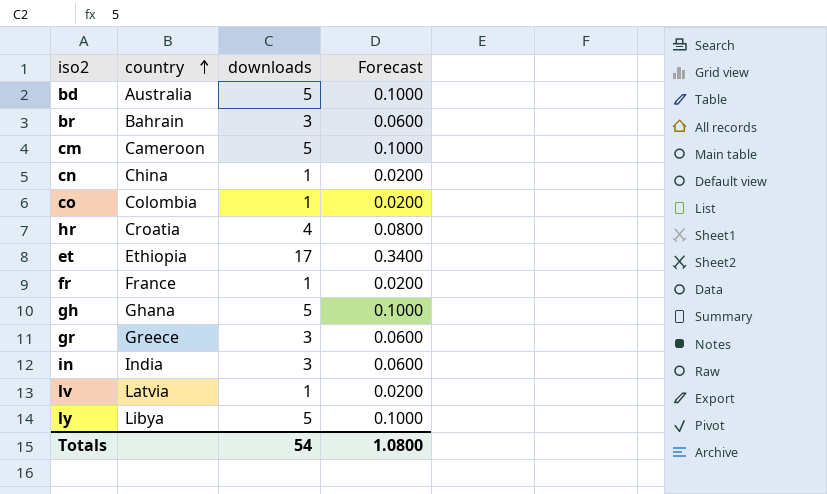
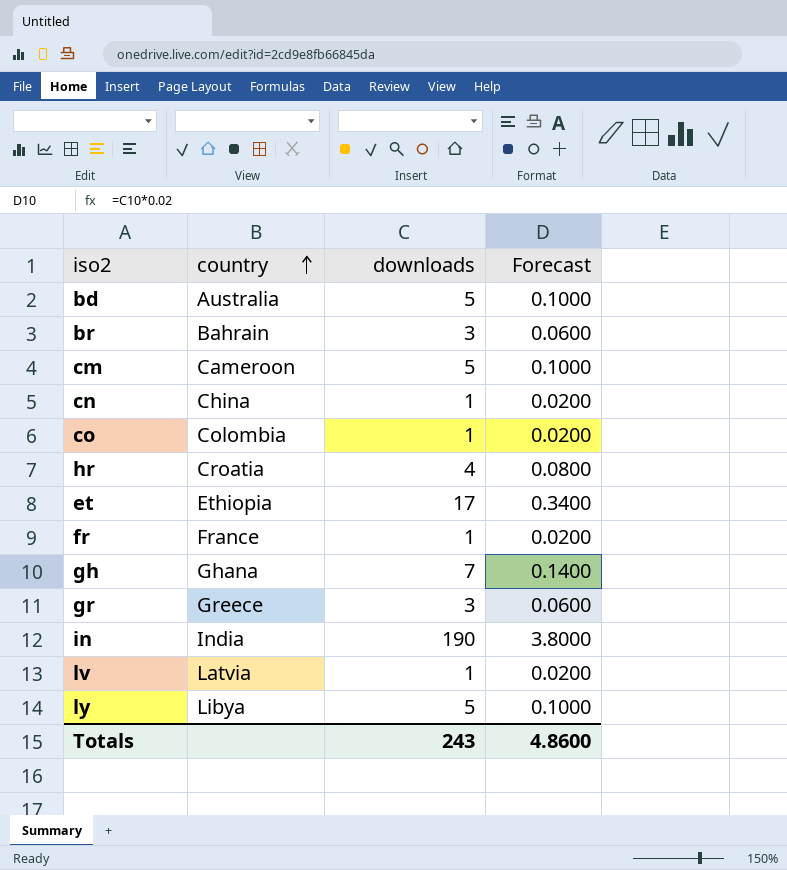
gh | downloads: 5 -> 7
gh | Forecast: 0.1000 -> 0.1400
in | downloads: 3 -> 190
in | Forecast: 0.0600 -> 3.8000
Totals | downloads: 54 -> 243
Totals | Forecast: 1.0800 -> 4.8600

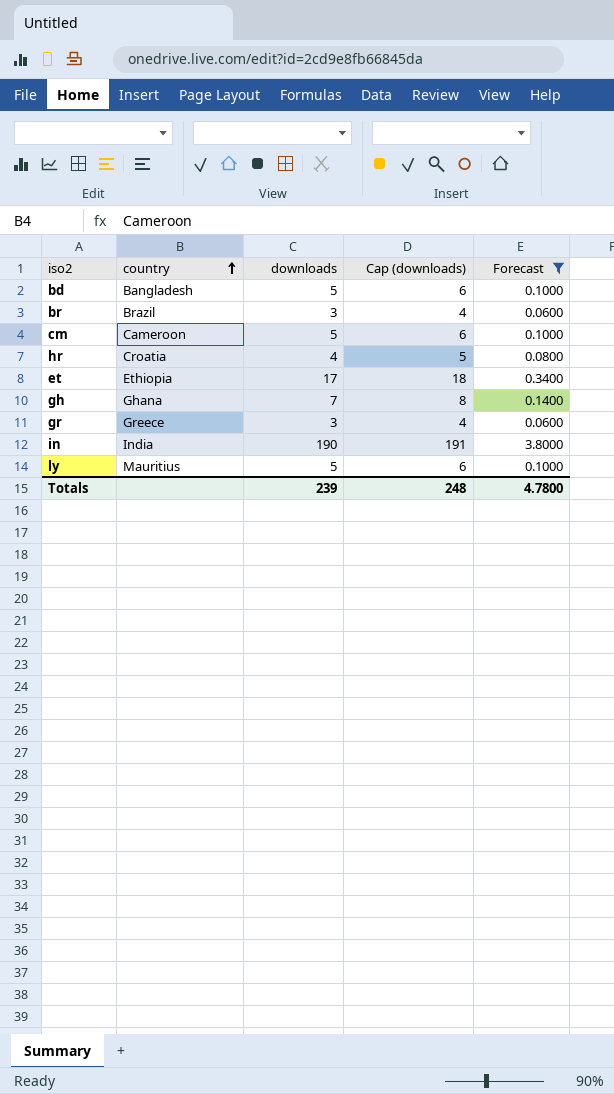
filter: none -> Forecast != 0.0200
column Cap (downloads) | formula: none -> [downloads] + 1
bd | country: Australia -> Bangladesh
br | country: Bahrain -> Brazil
ly | country: Libya -> Mauritius
Totals | downloads: 243 -> 239
Totals | Forecast: 4.8600 -> 4.7800

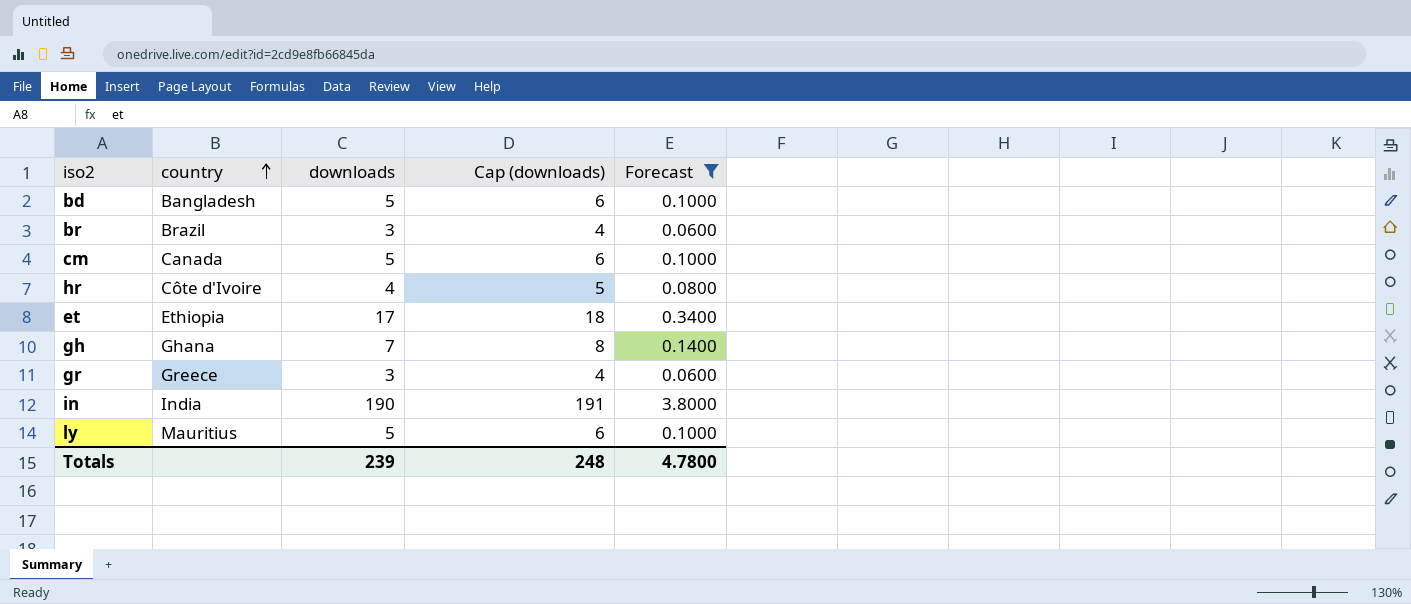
cm | country: Cameroon -> Canada
hr | country: Croatia -> Côte d'Ivoire

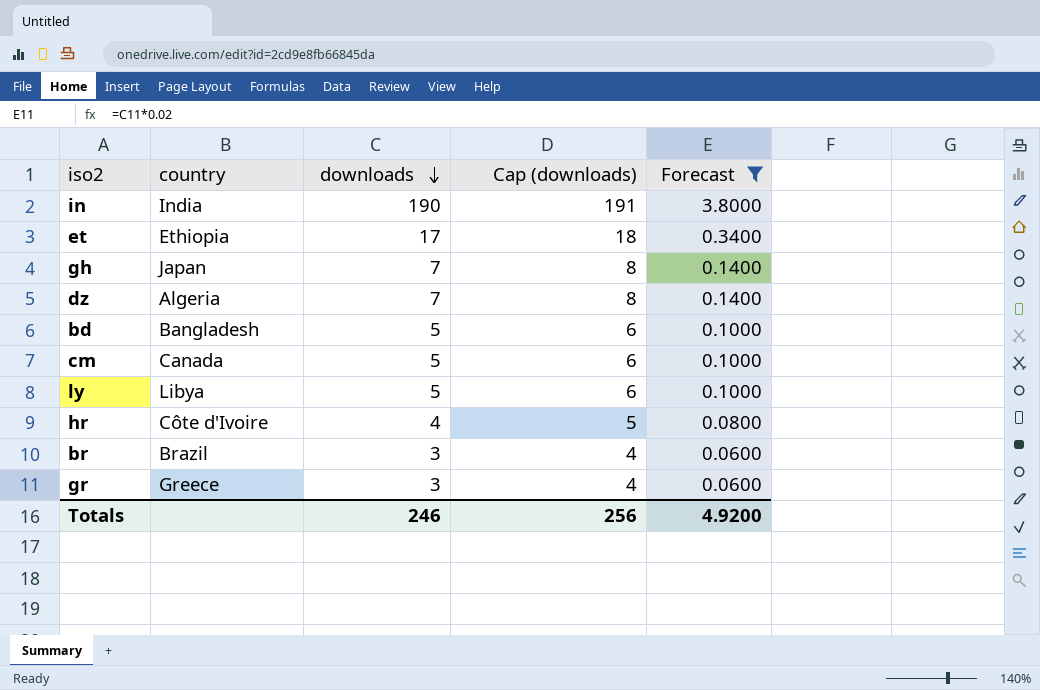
row order: country ascending -> downloads descending
gh | country: Ghana -> Japan
row dz: none -> Algeria | 7 | 8 | 0.1400
ly | country: Mauritius -> Libya
Totals | downloads: 239 -> 246
Totals | Cap (downloads): 248 -> 256
Totals | Forecast: 4.7800 -> 4.9200

